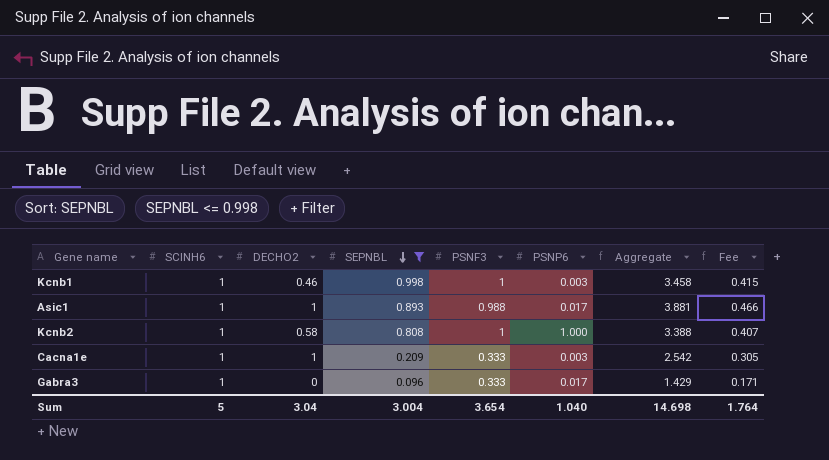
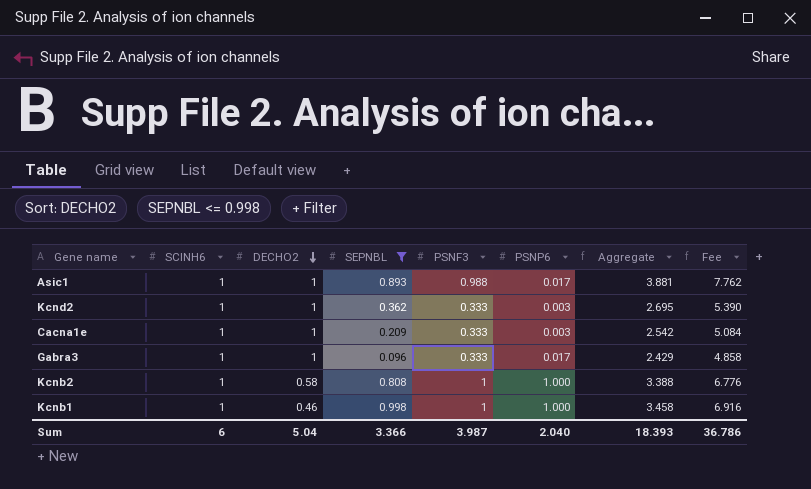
row order: SEPNBL descending -> DECHO2 descending
column Fee | formula: [Aggregate] * 0.12 -> [Aggregate] * 2
row Kcnd2: none -> 1 | 1 | 0.362 | 0.333 | 0.003 | 2.695 | 5.390
Gabra3 | DECHO2: 0 -> 1
Gabra3 | Aggregate: 1.429 -> 2.429
Kcnb1 | PSNP6: 0.003 -> 1.000
Sum | SCINH6: 5 -> 6
Sum | DECHO2: 3.04 -> 5.04
Sum | SEPNBL: 3.004 -> 3.366
Sum | PSNF3: 3.654 -> 3.987
Sum | PSNP6: 1.040 -> 2.040
Sum | Aggregate: 14.698 -> 18.393
Sum | Fee: 1.764 -> 36.786

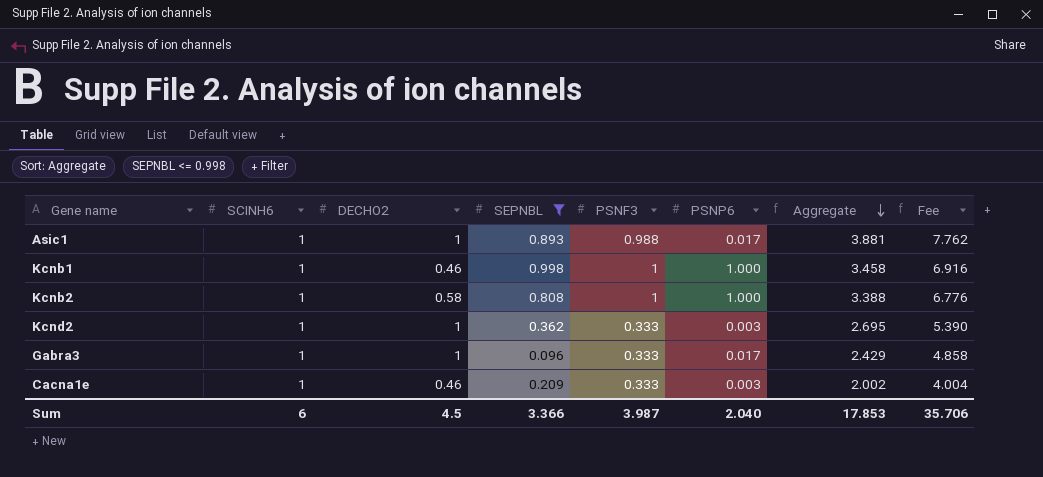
row order: DECHO2 descending -> Aggregate descending
Cacna1e | DECHO2: 1 -> 0.46
Cacna1e | Aggregate: 2.542 -> 2.002
Cacna1e | Fee: 5.084 -> 4.004
Sum | DECHO2: 5.04 -> 4.5
Sum | Aggregate: 18.393 -> 17.853
Sum | Fee: 36.786 -> 35.706

